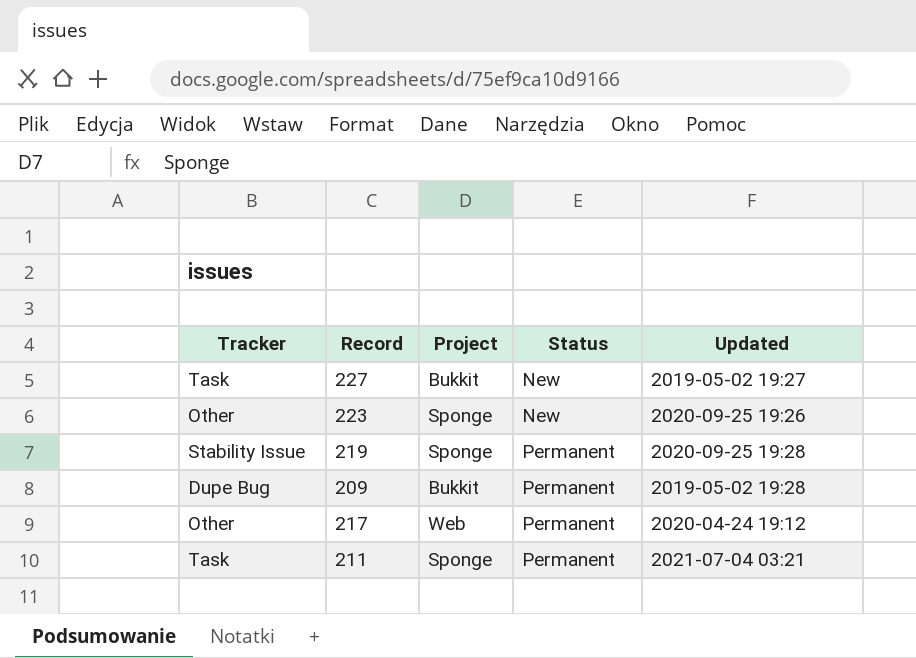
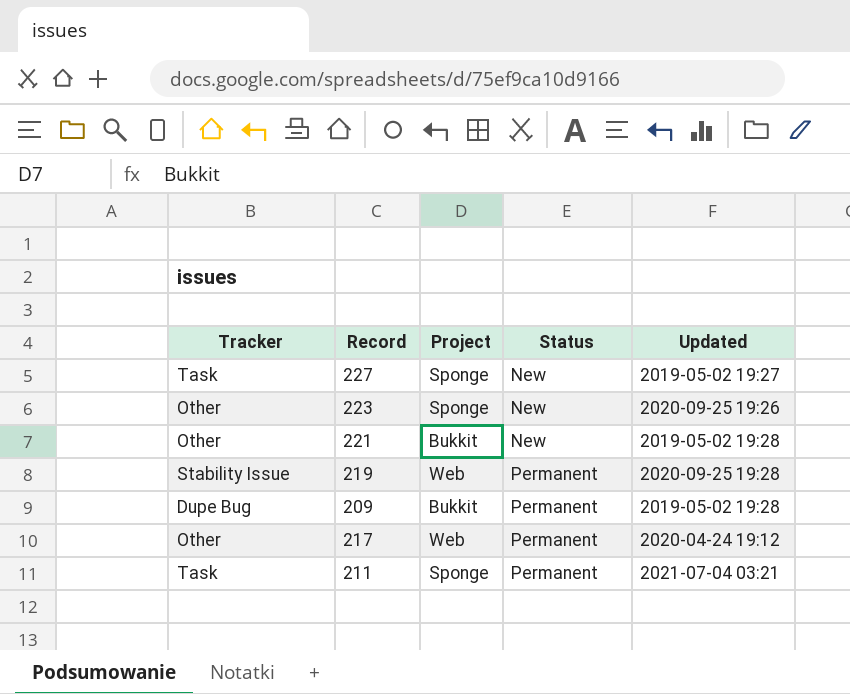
227 | Project: Bukkit -> Sponge
row 221: none -> Other | Bukkit | New | 2019-05-02 19:28
219 | Project: Sponge -> Web

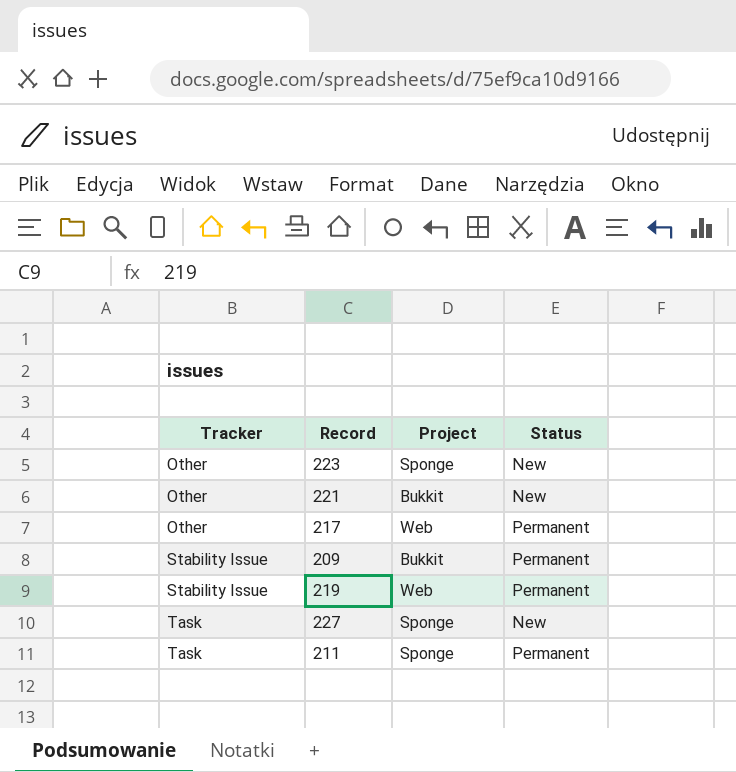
row order: Status ascending -> Tracker ascending
column Updated | position: 5 -> none
209 | Tracker: Dupe Bug -> Stability Issue

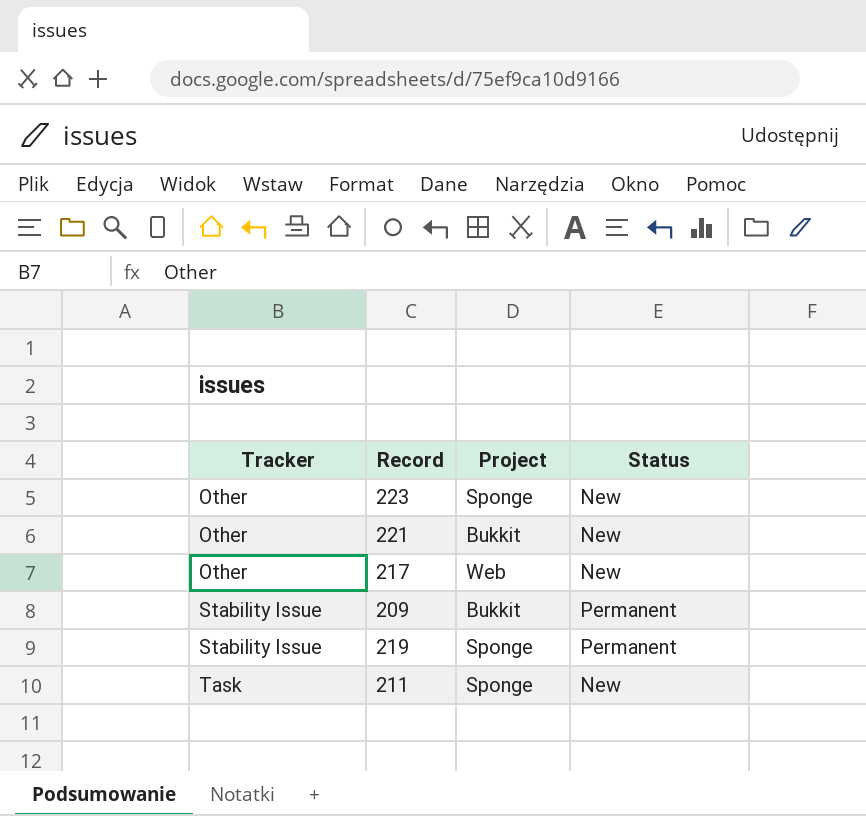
row 227: Task | Sponge | New -> none
217 | Status: Permanent -> New
219 | Project: Web -> Sponge
211 | Status: Permanent -> New

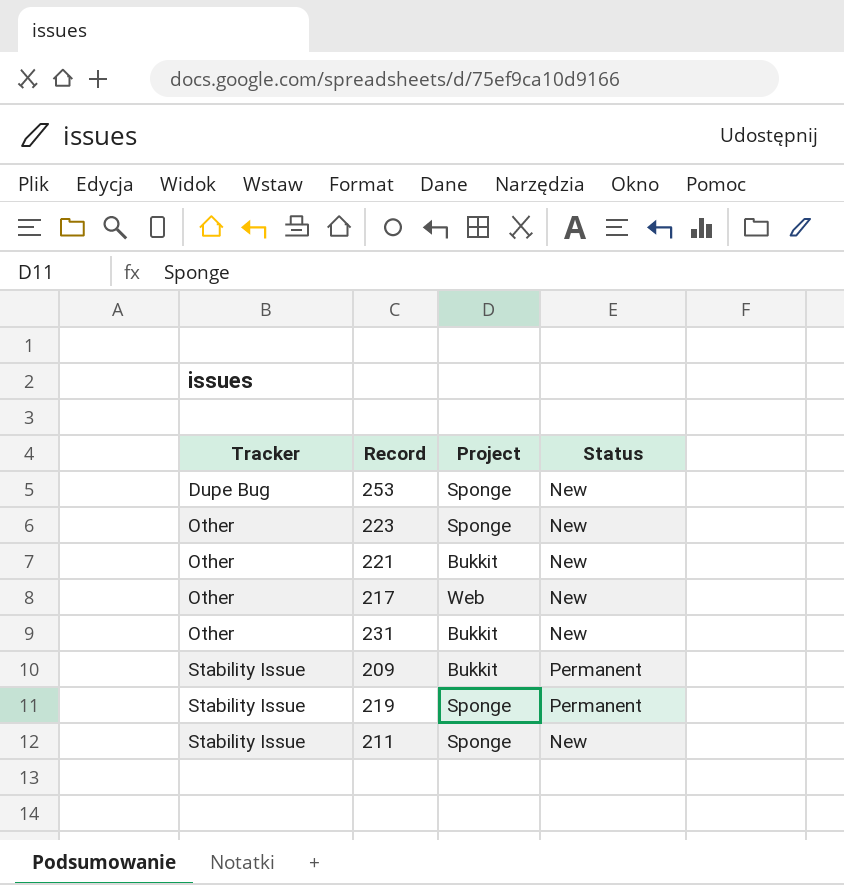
row 253: none -> Dupe Bug | Sponge | New
row 231: none -> Other | Bukkit | New
211 | Tracker: Task -> Stability Issue

